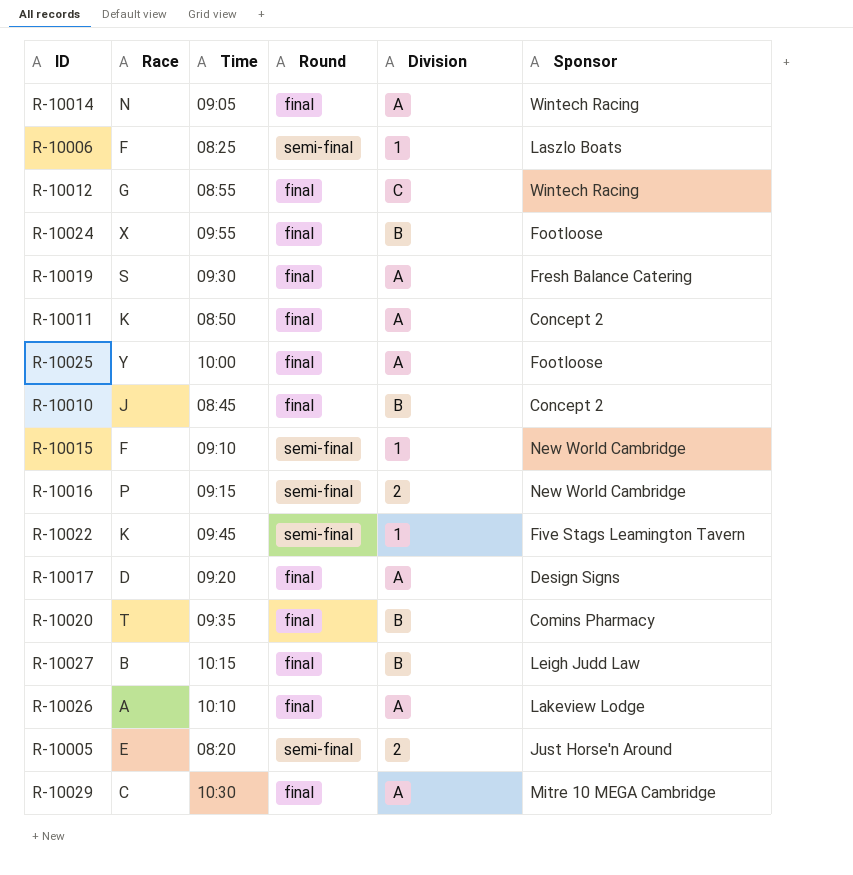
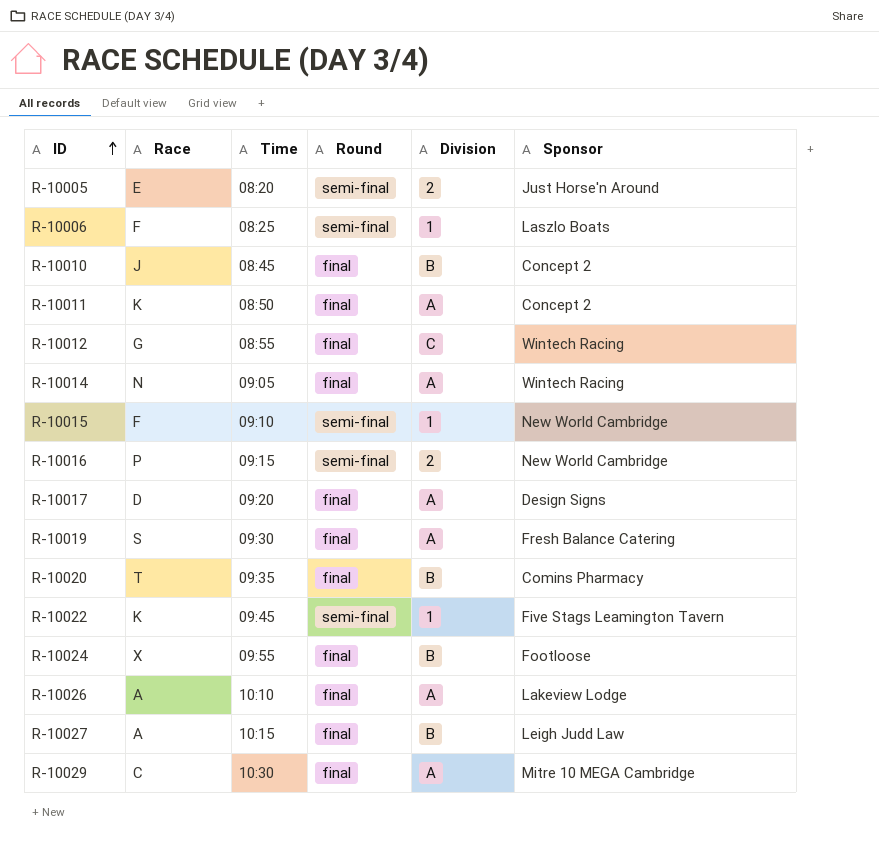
row order: none -> ID ascending
row R-10025: Y | 10:00 | final | A | Footloose -> none
R-10027 | Race: B -> A

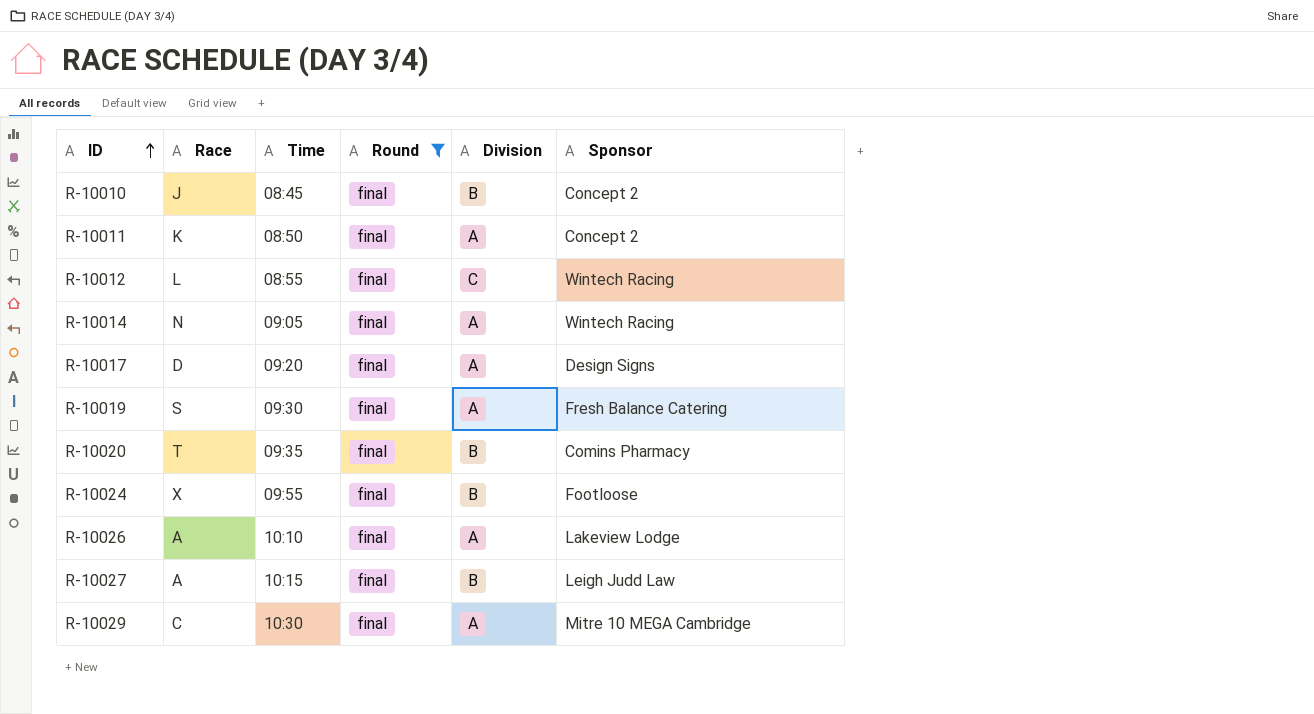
filter: none -> Round = final
R-10012 | Race: G -> L

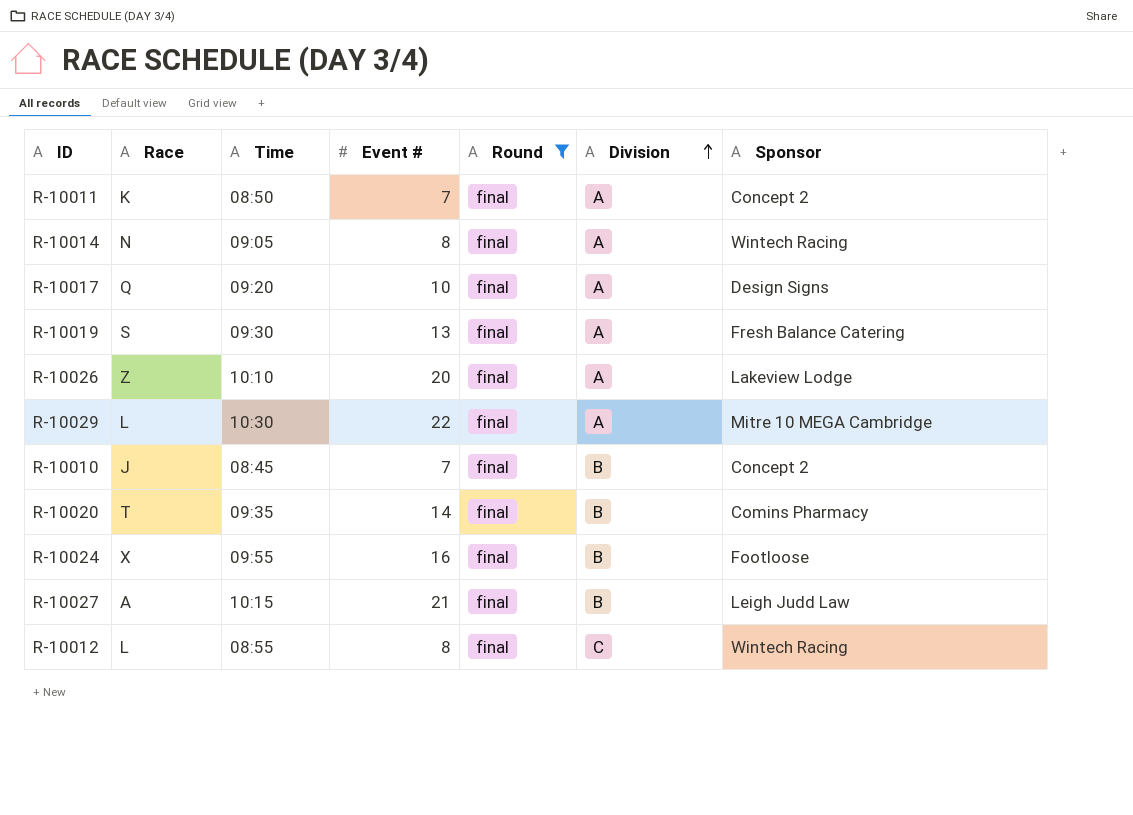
row order: ID ascending -> Division ascending
column Event # | position: none -> 4
R-10017 | Race: D -> Q
R-10026 | Race: A -> Z
R-10029 | Race: C -> L

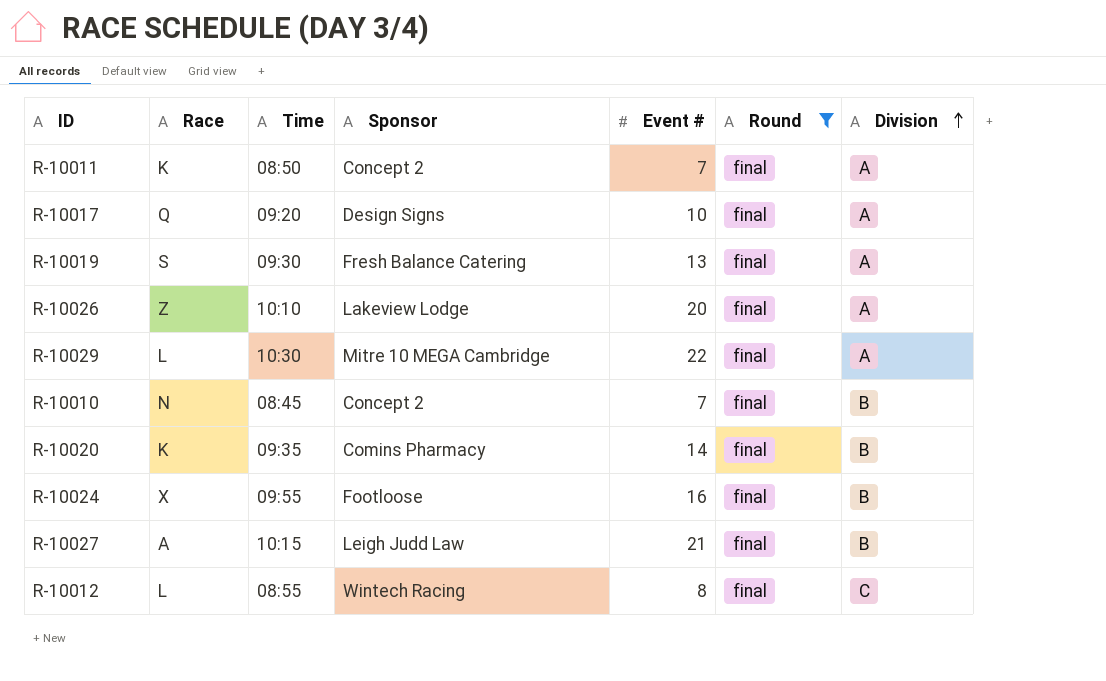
column Sponsor | position: 7 -> 4
row R-10014: N | 09:05 | 8 | final | A | Wintech Racing -> none
R-10010 | Race: J -> N
R-10020 | Race: T -> K

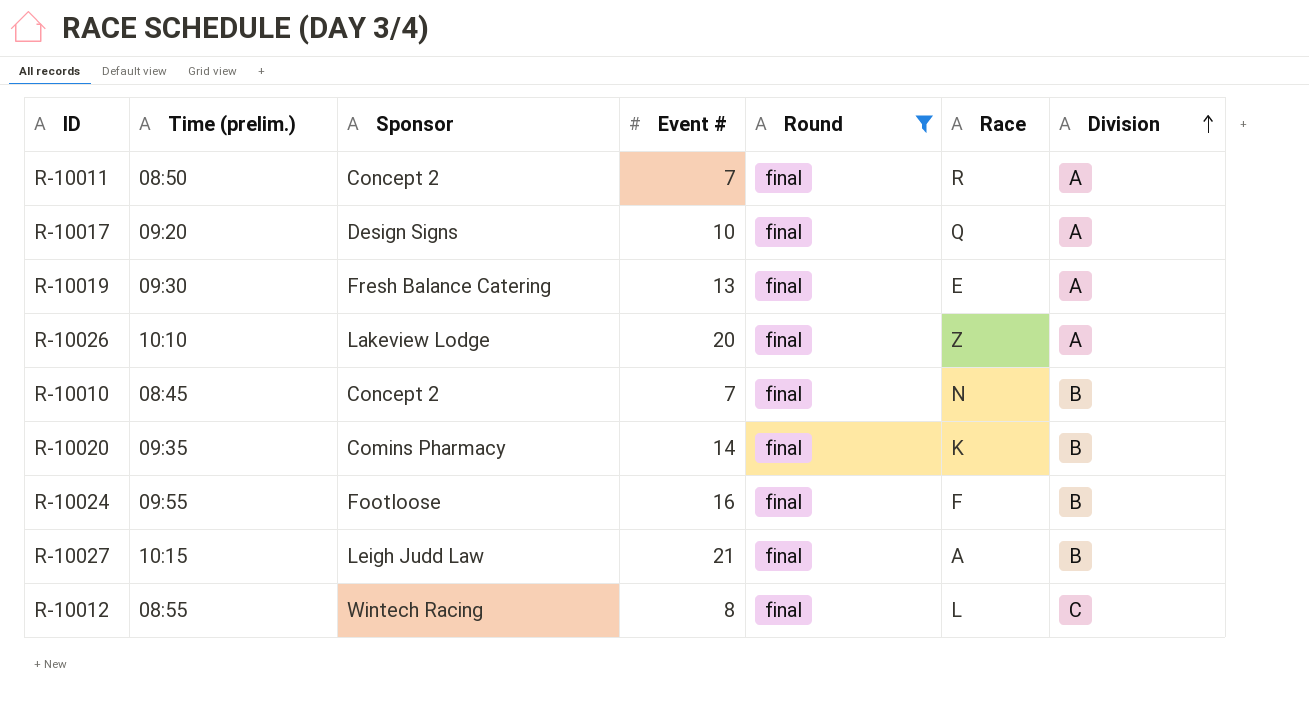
column name: Time -> Time (prelim.)
column Race | position: 2 -> 6
row R-10029: L | 10:30 | Mitre 10 MEGA Cambridge | 22 | final | A -> none
R-10011 | Race: K -> R
R-10019 | Race: S -> E
R-10024 | Race: X -> F

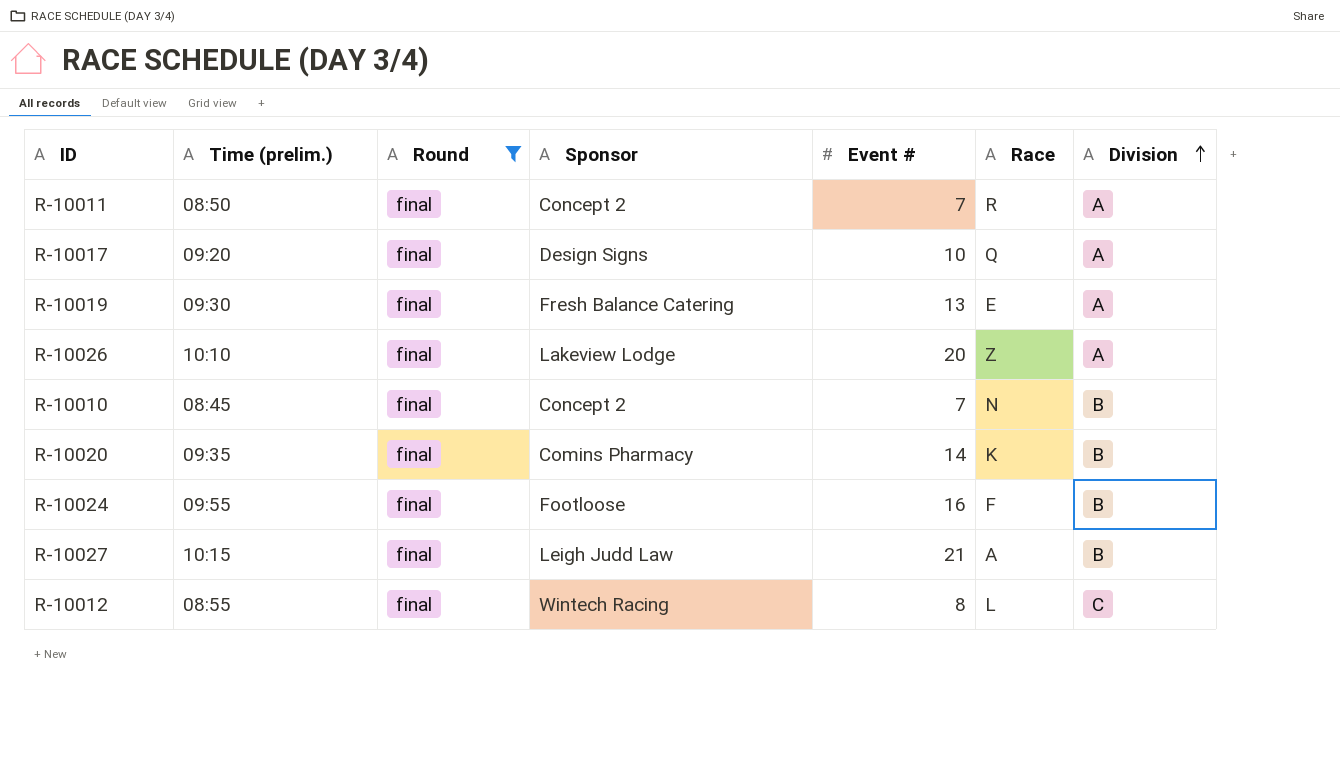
column Round | position: 5 -> 3

